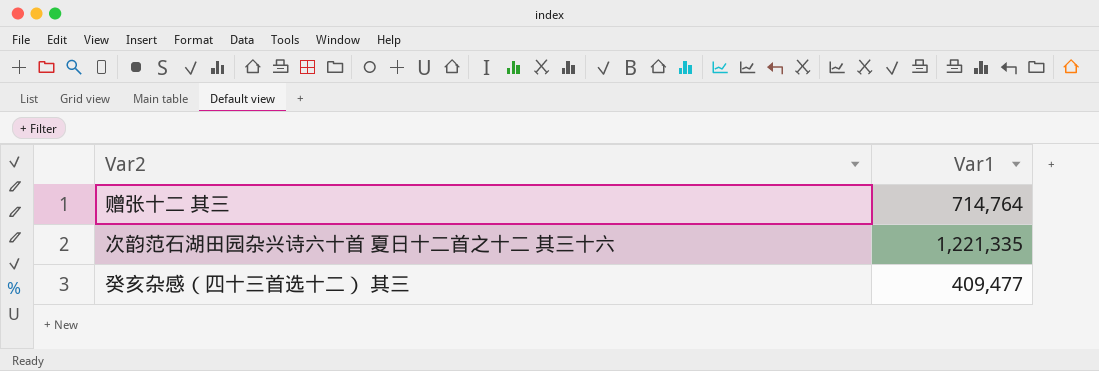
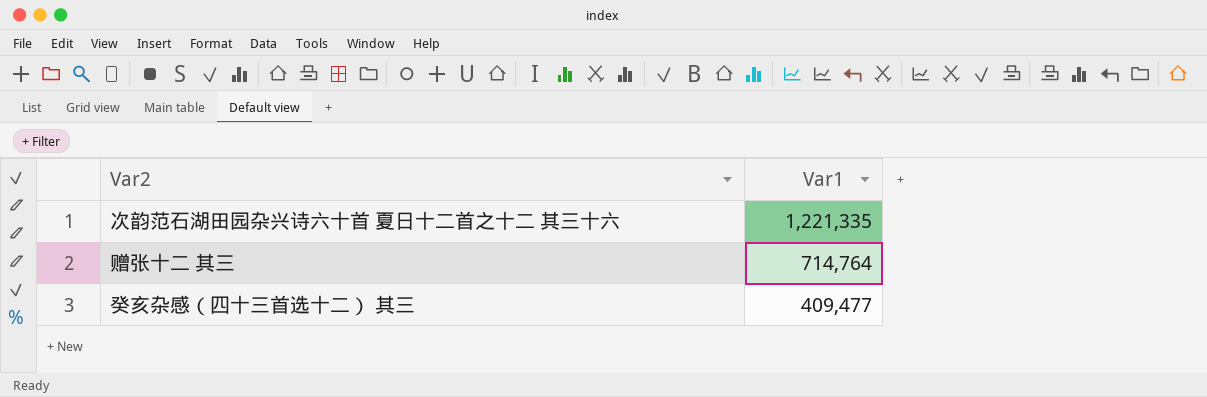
row order: none -> Var1 descending

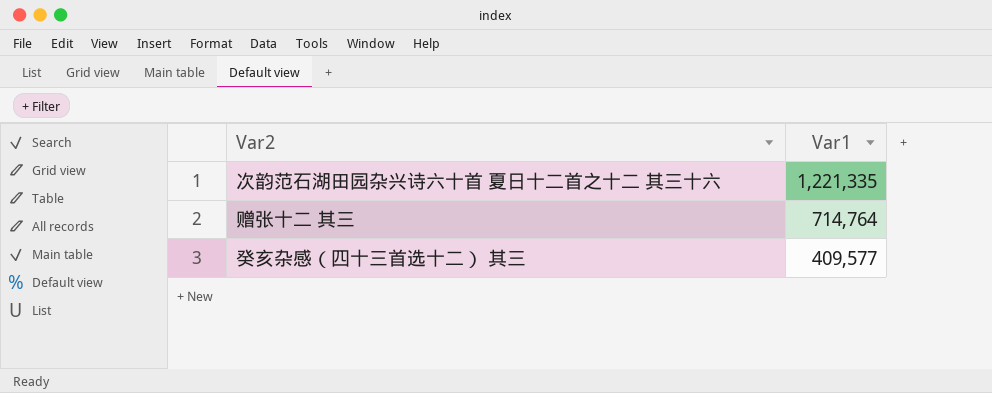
癸亥杂感（四十三首选十二） 其三 | Var1: 409,477 -> 409,577

